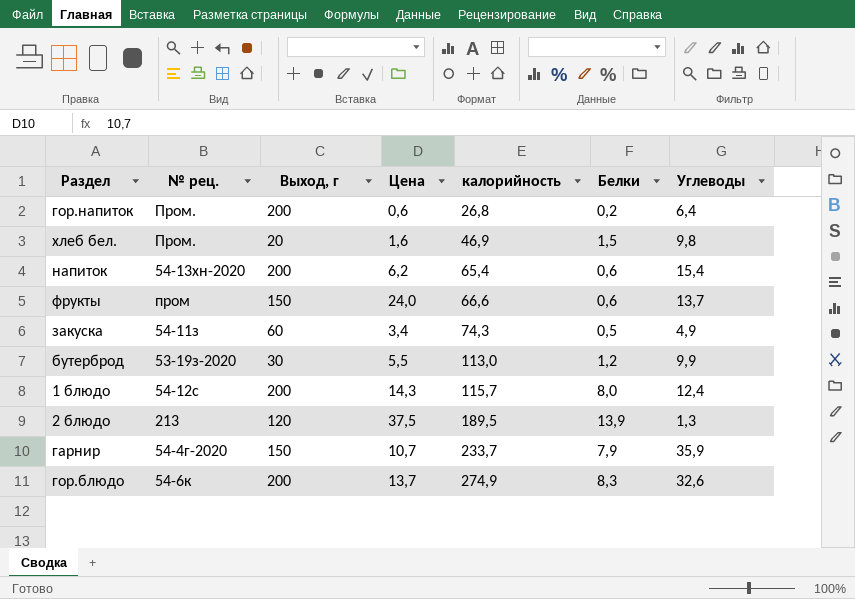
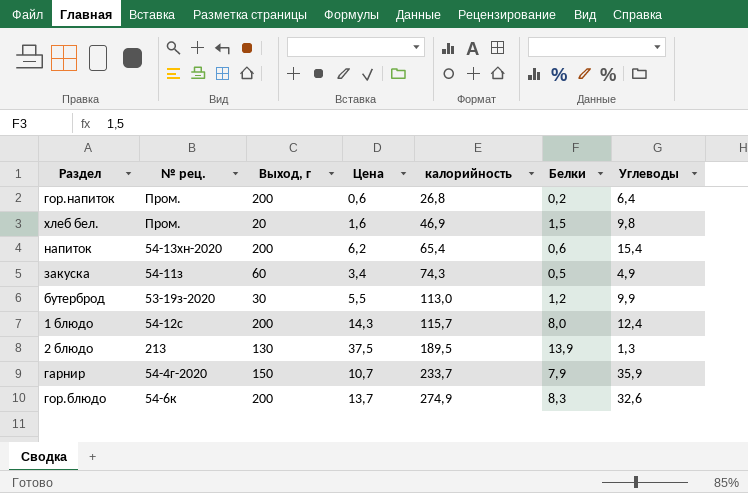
row фрукты: пром | 150 | 24,0 | 66,6 | 0,6 | 13,7 -> none
2 блюдо | Выход, г: 120 -> 130

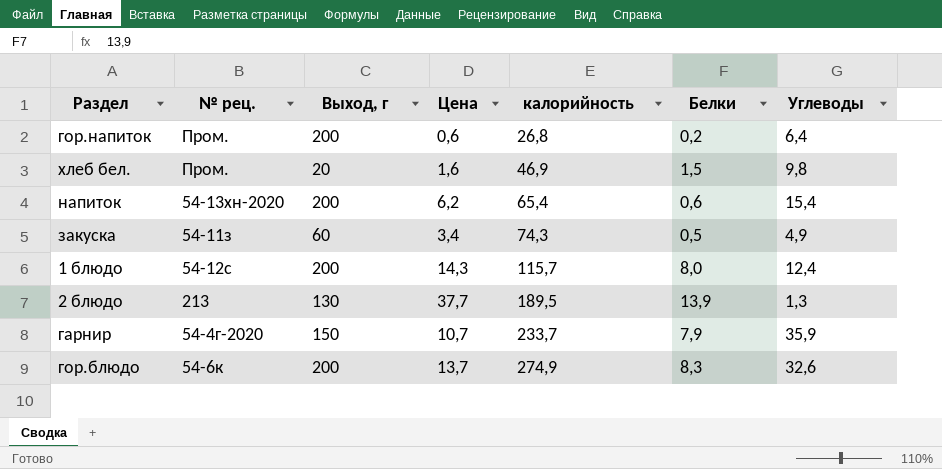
row бутерброд: 53-19з-2020 | 30 | 5,5 | 113,0 | 1,2 | 9,9 -> none
2 блюдо | Цена: 37,5 -> 37,7

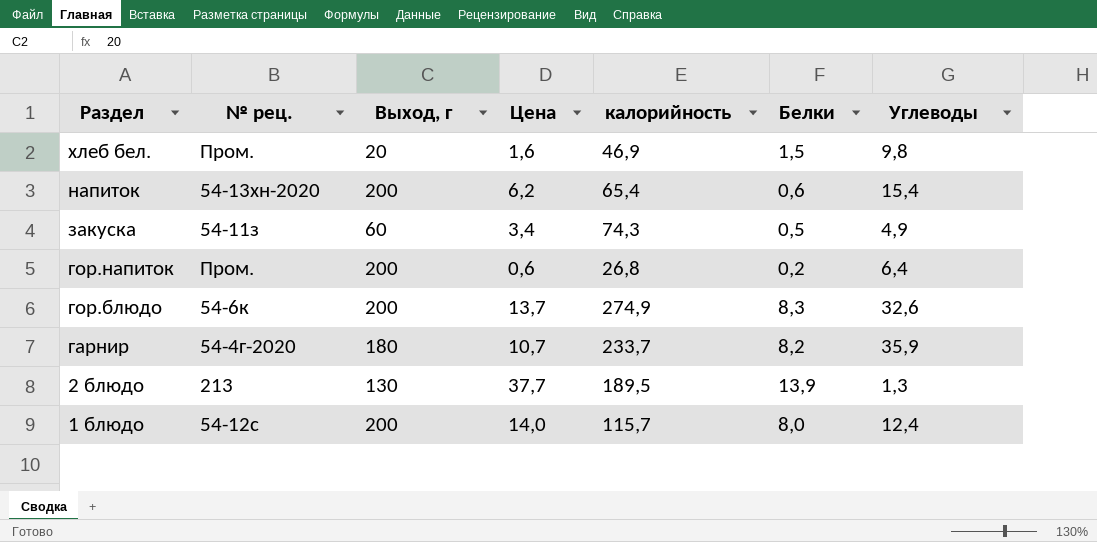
row order: калорийность ascending -> Раздел descending
гарнир | Выход, г: 150 -> 180
гарнир | Белки: 7,9 -> 8,2
1 блюдо | Цена: 14,3 -> 14,0

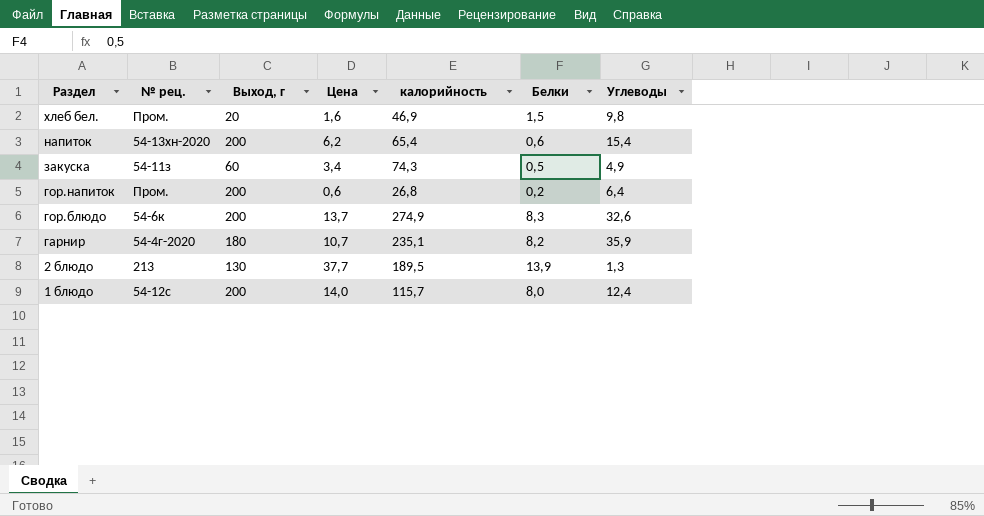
гарнир | калорийность: 233,7 -> 235,1

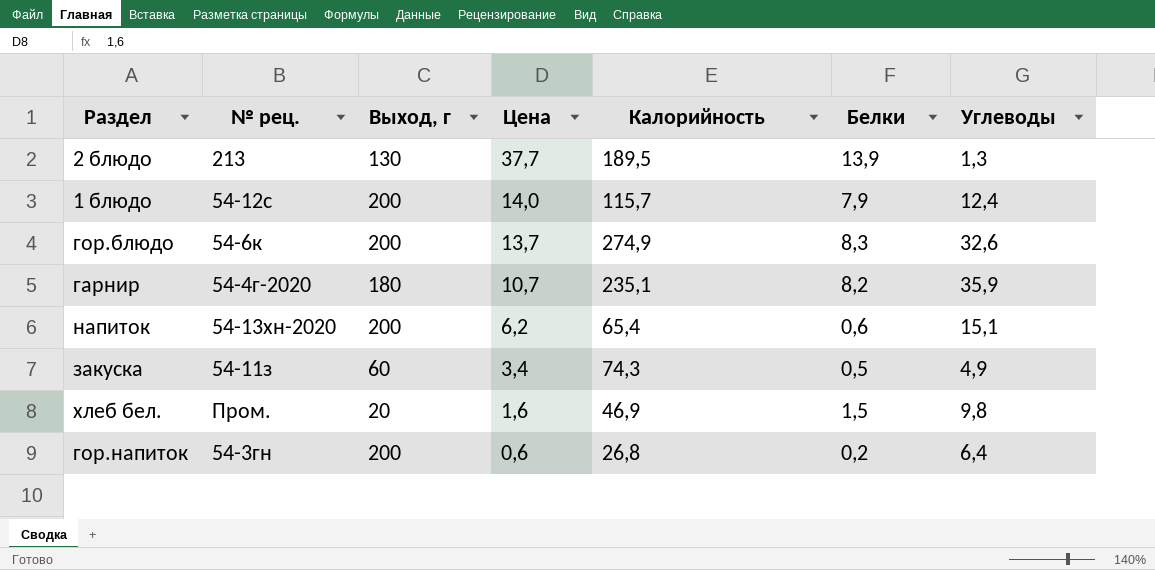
row order: Раздел descending -> Цена descending
column name: калорийность -> Калорийность
1 блюдо | Белки: 8,0 -> 7,9
напиток | Углеводы: 15,4 -> 15,1
гор.напиток | № рец.: Пром. -> 54-3гн

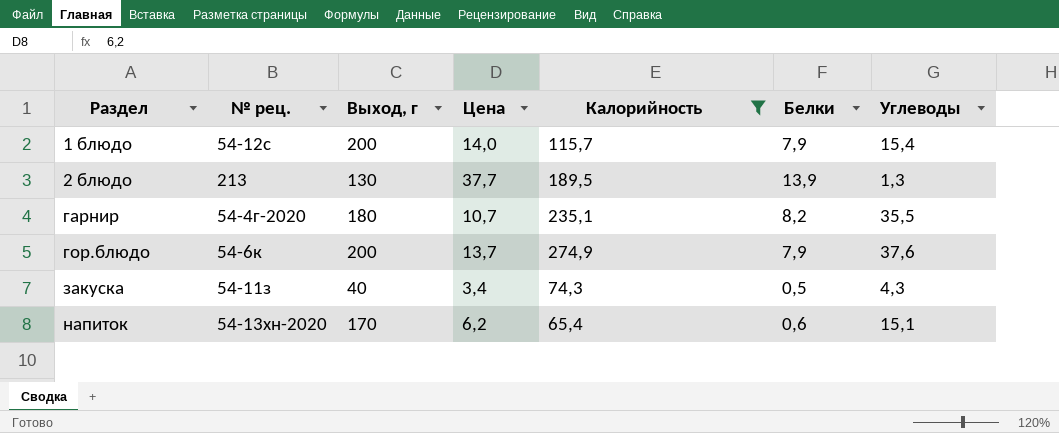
filter: none -> Калорийность >= 65,4
row order: Цена descending -> Раздел ascending
1 блюдо | Углеводы: 12,4 -> 15,4
гарнир | Углеводы: 35,9 -> 35,5
гор.блюдо | Белки: 8,3 -> 7,9
гор.блюдо | Углеводы: 32,6 -> 37,6
закуска | Выход, г: 60 -> 40
закуска | Углеводы: 4,9 -> 4,3
напиток | Выход, г: 200 -> 170

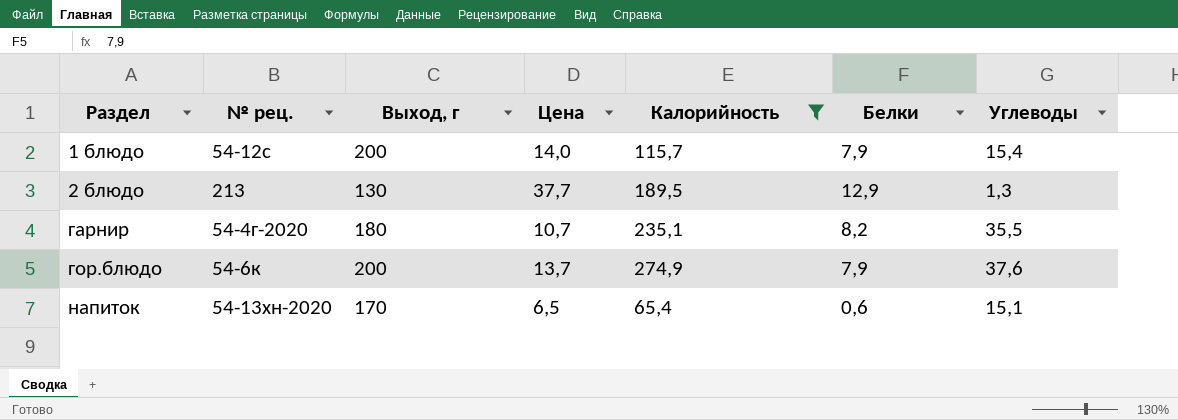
row закуска: 54-11з | 40 | 3,4 | 74,3 | 0,5 | 4,3 -> none
2 блюдо | Белки: 13,9 -> 12,9
напиток | Цена: 6,2 -> 6,5

